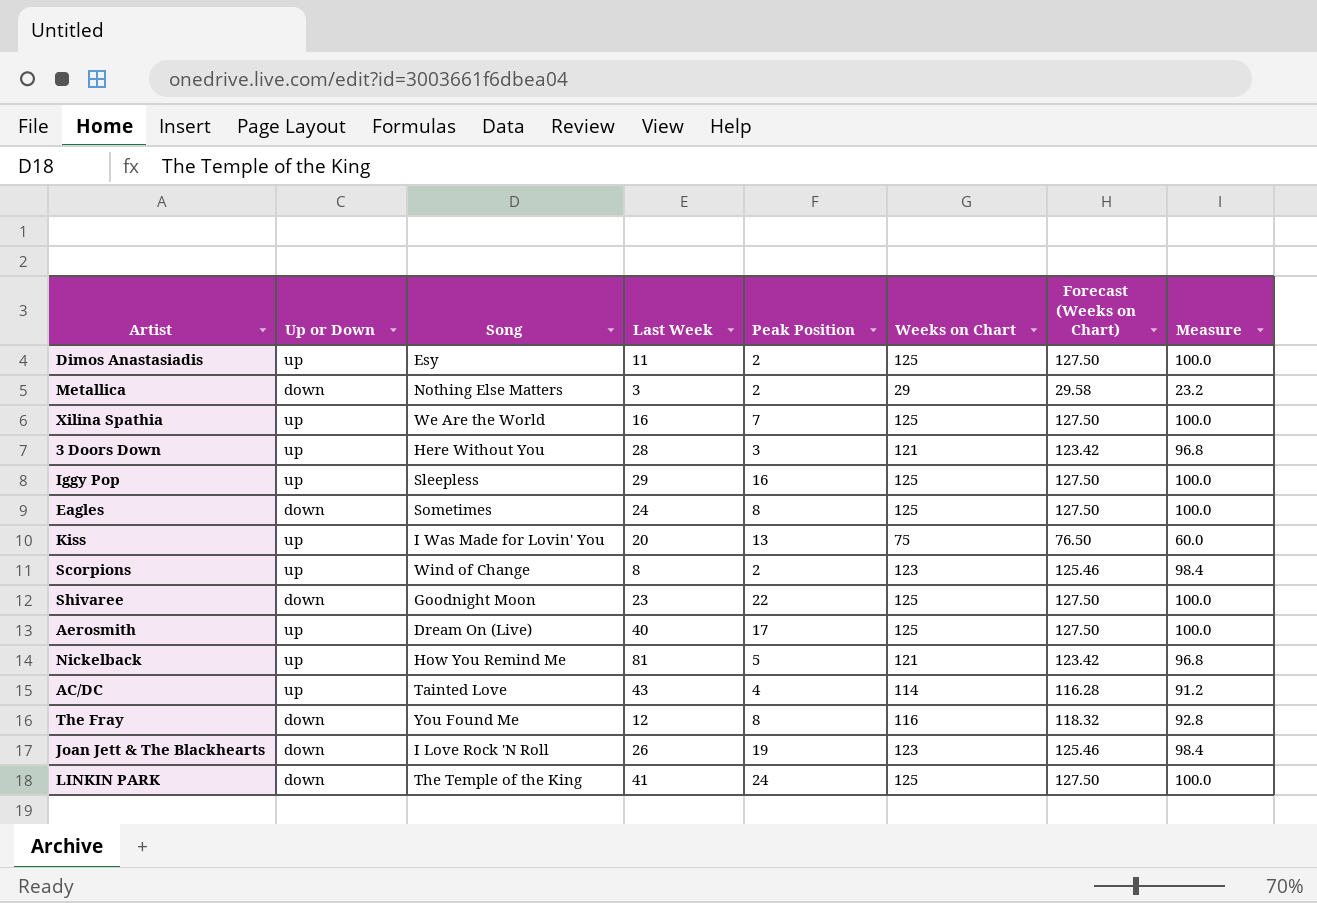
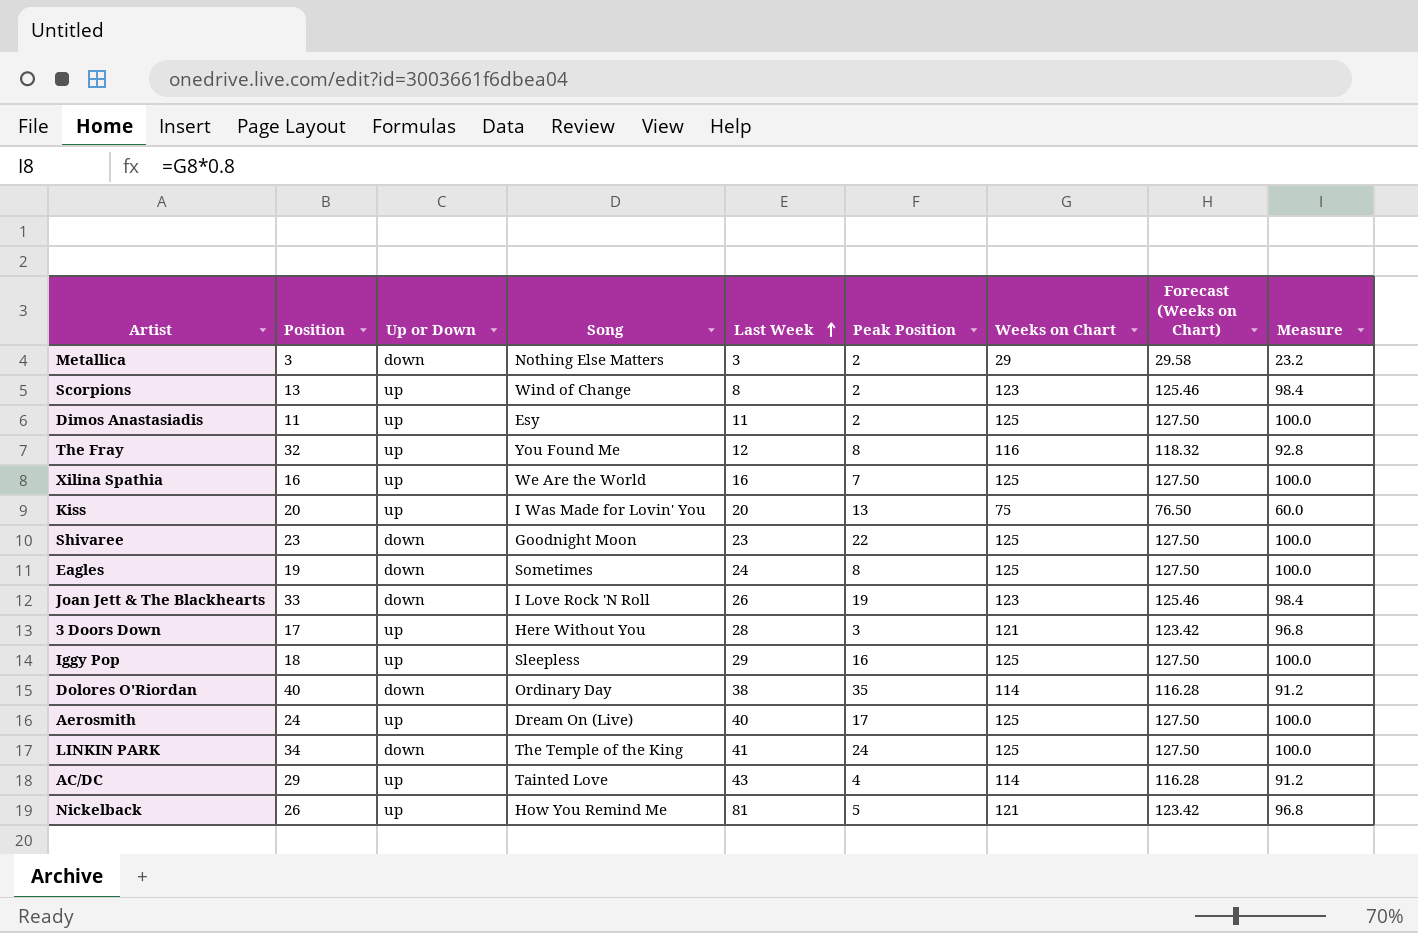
row order: none -> Last Week ascending
column Position | position: none -> 2
The Fray | Up or Down: down -> up
row Dolores O'Riordan: none -> 40 | down | Ordinary Day | 38 | 35 | 114 | 116.28 | 91.2

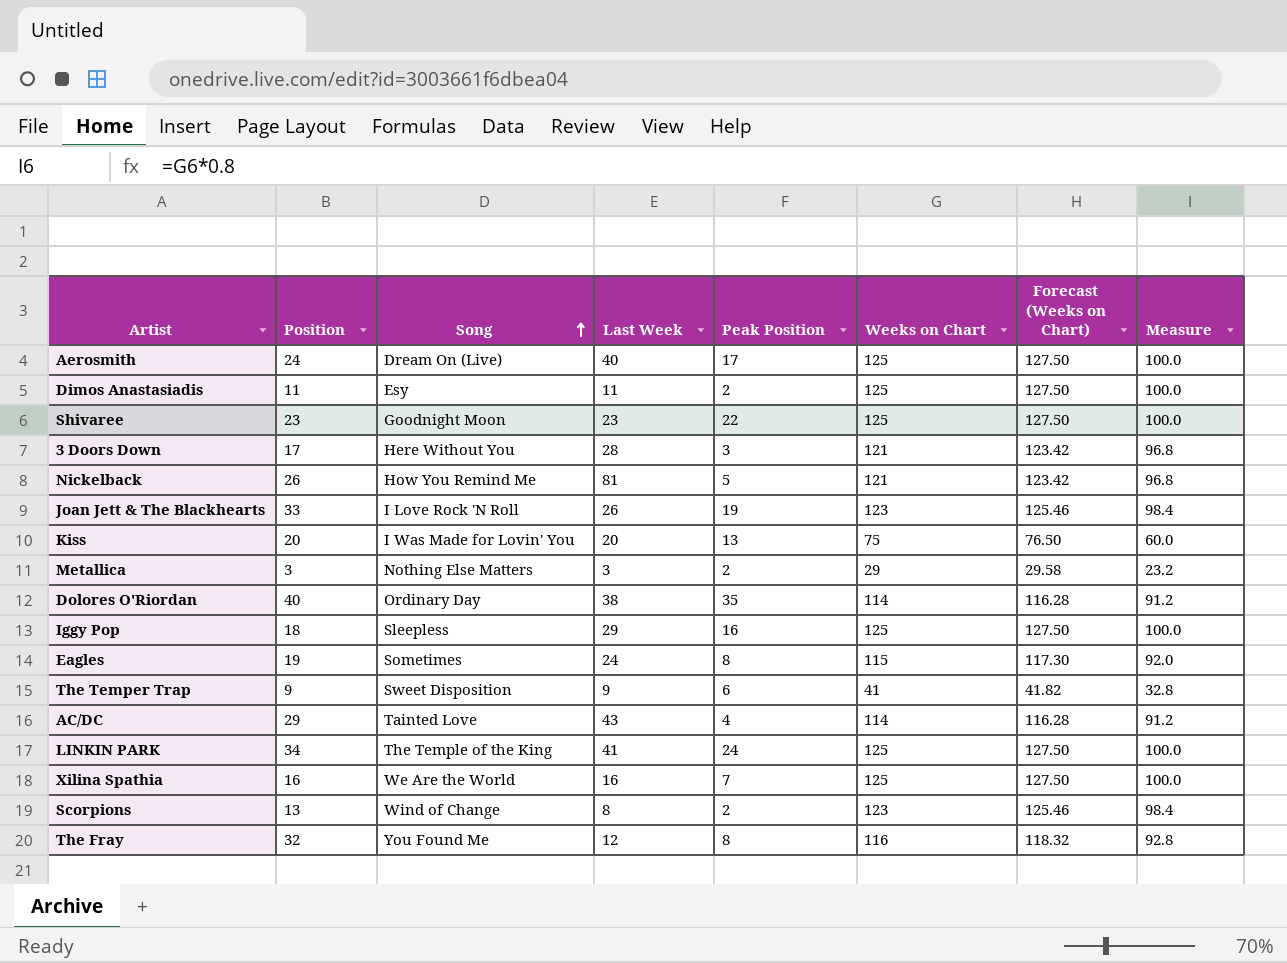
row order: Last Week ascending -> Song ascending
column Up or Down | position: 3 -> none
Eagles | Weeks on Chart: 125 -> 115
Eagles | Forecast (Weeks on Chart): 127.50 -> 117.30
Eagles | Measure: 100.0 -> 92.0
row The Temper Trap: none -> 9 | Sweet Disposition | 9 | 6 | 41 | 41.82 | 32.8

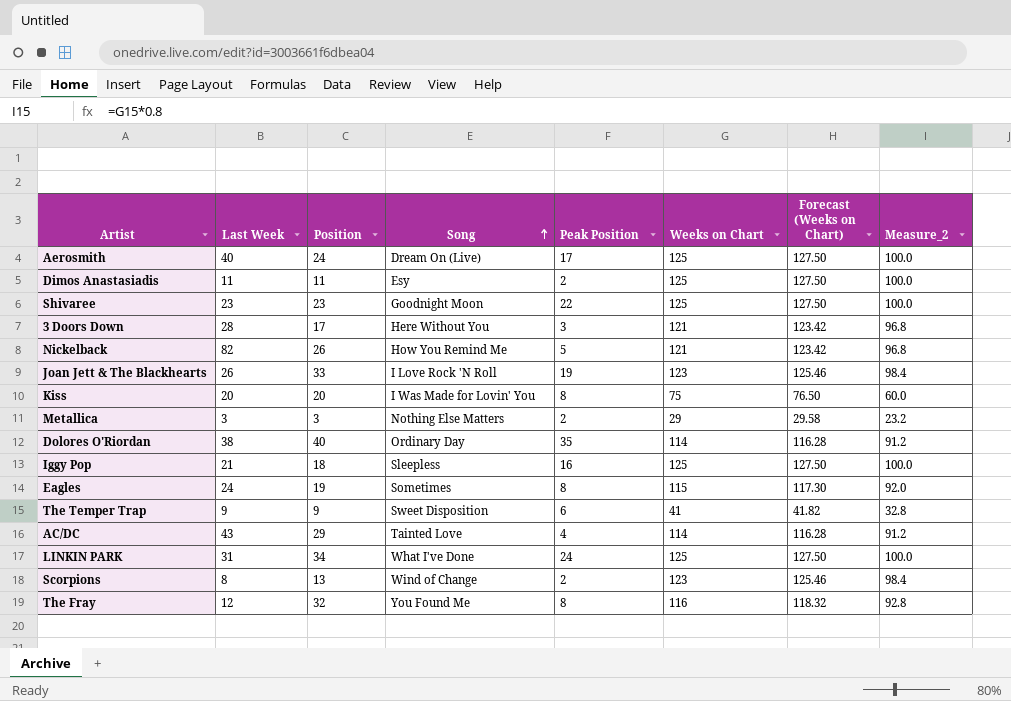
column Last Week | position: 4 -> 2
column name: Measure -> Measure_2
row Xilina Spathia: 16 | We Are the World | 16 | 7 | 125 | 127.50 | 100.0 -> none
Nickelback | Last Week: 81 -> 82
Kiss | Peak Position: 13 -> 8
Iggy Pop | Last Week: 29 -> 21
LINKIN PARK | Last Week: 41 -> 31
LINKIN PARK | Song: The Temple of the King -> What I've Done

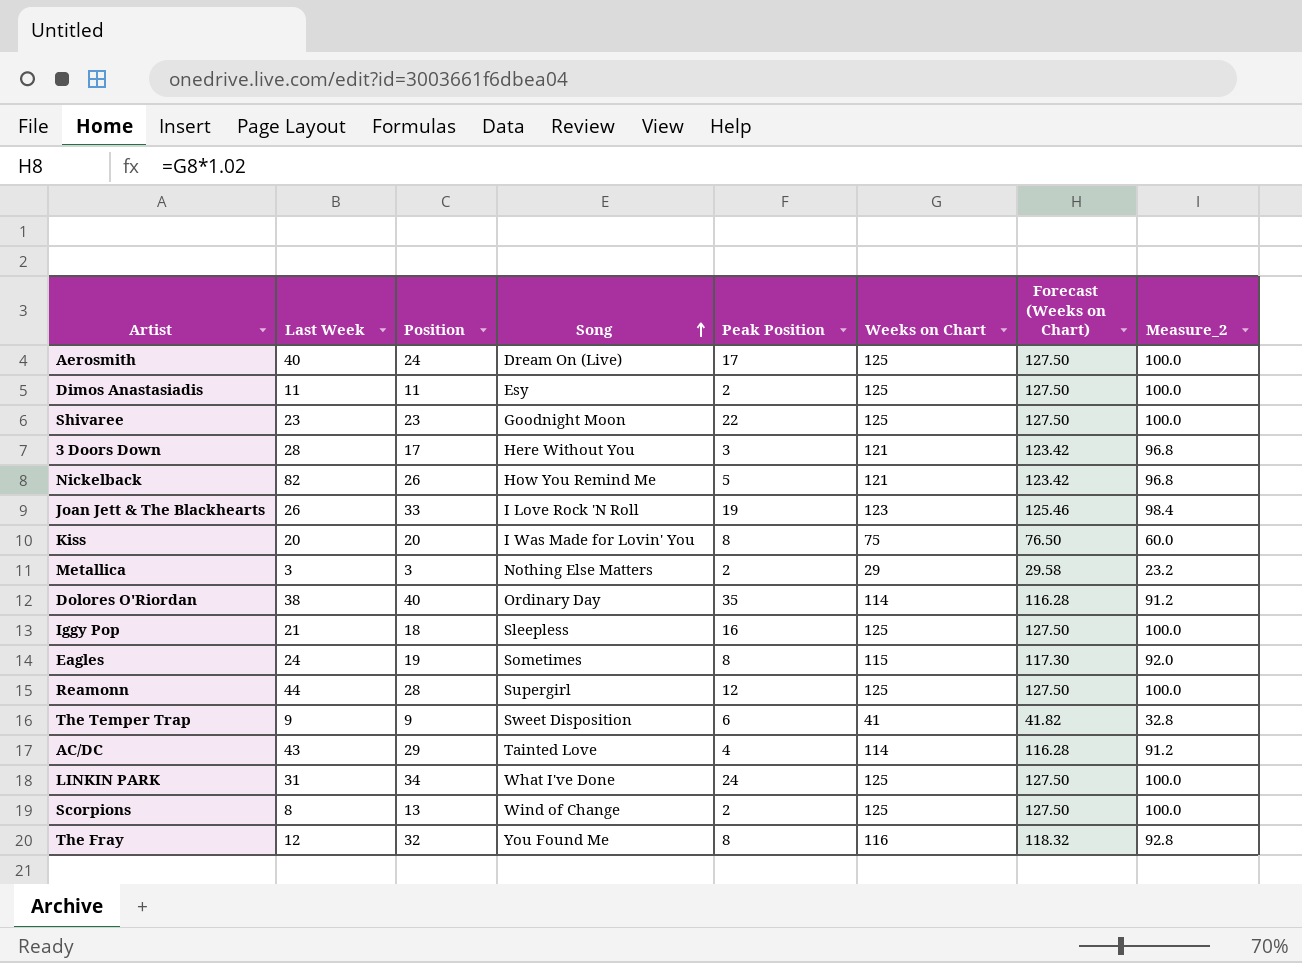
row Reamonn: none -> 44 | 28 | Supergirl | 12 | 125 | 127.50 | 100.0
Scorpions | Weeks on Chart: 123 -> 125
Scorpions | Forecast (Weeks on Chart): 125.46 -> 127.50
Scorpions | Measure_2: 98.4 -> 100.0

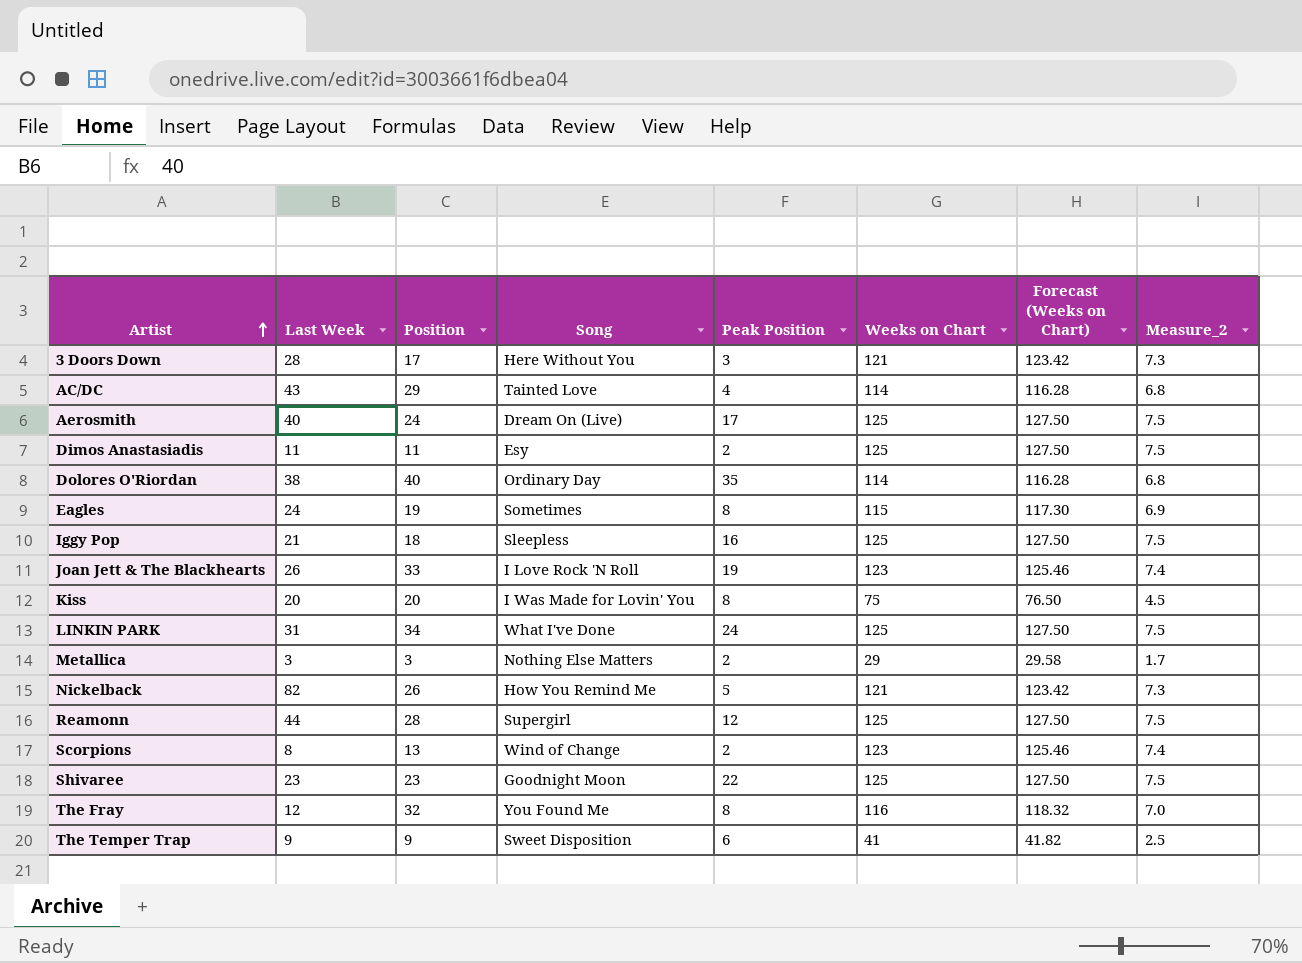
row order: Song ascending -> Artist ascending
column Measure_2 | formula: [Weeks on Chart] * 0.8 -> [Weeks on Chart] * 0.06
Scorpions | Weeks on Chart: 125 -> 123
Scorpions | Forecast (Weeks on Chart): 127.50 -> 125.46

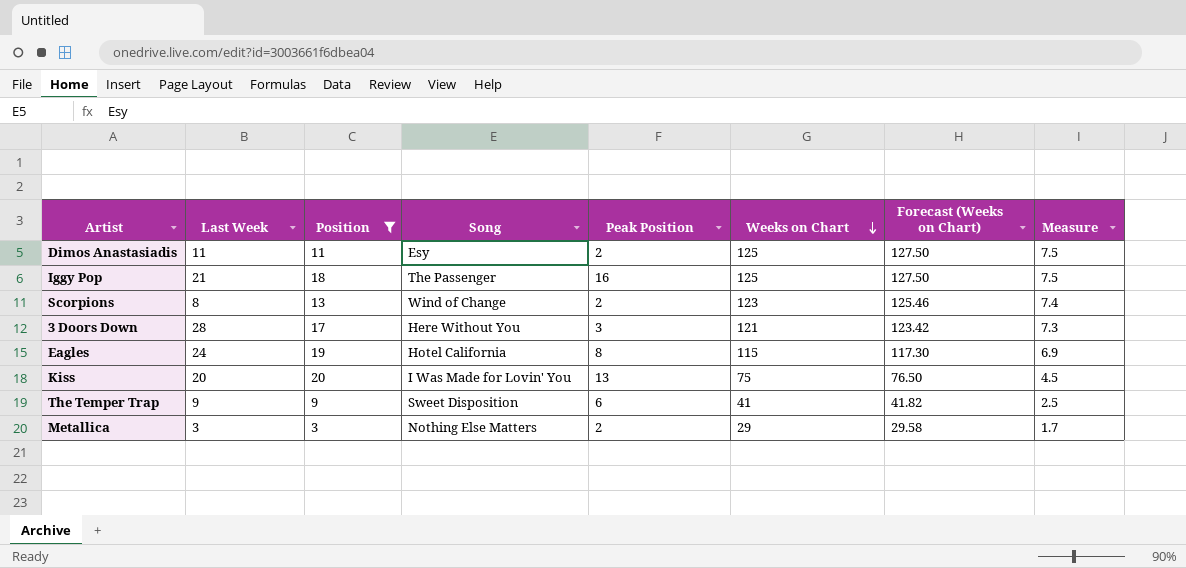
filter: none -> Position <= 20
row order: Artist ascending -> Weeks on Chart descending
column name: Measure_2 -> Measure
Iggy Pop | Song: Sleepless -> The Passenger
Eagles | Song: Sometimes -> Hotel California
Kiss | Peak Position: 8 -> 13

